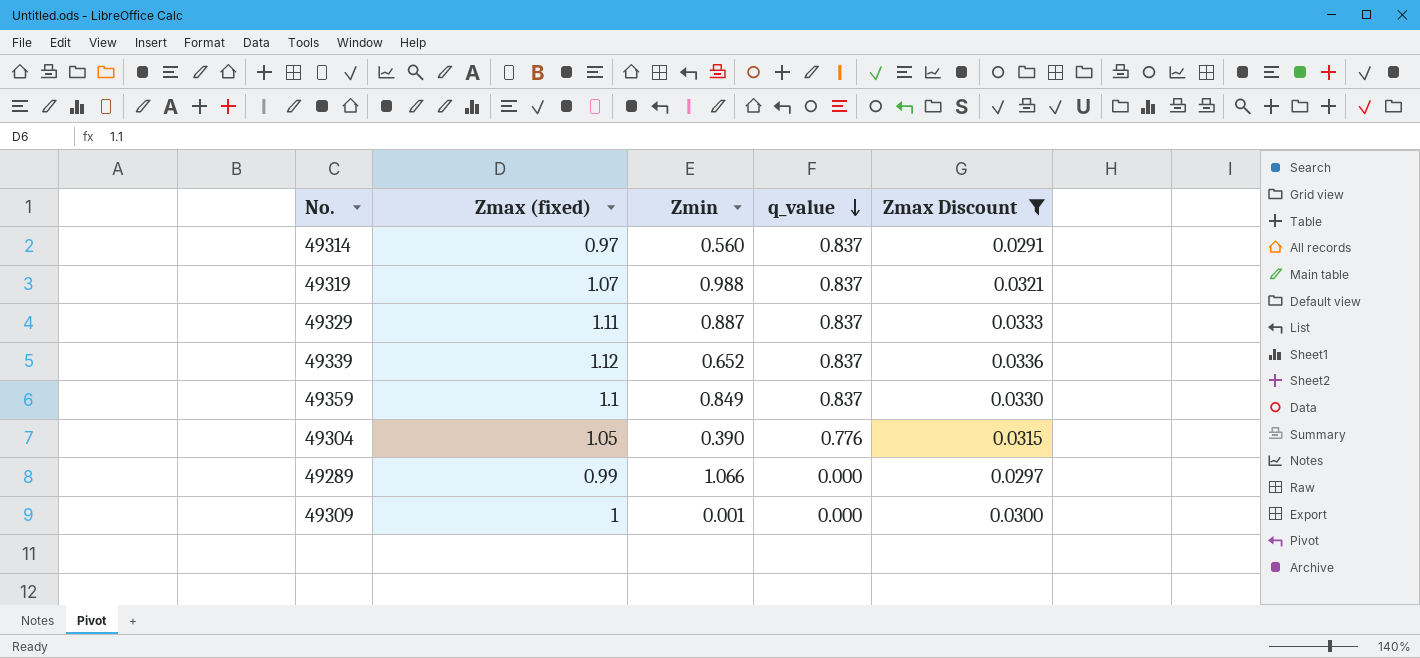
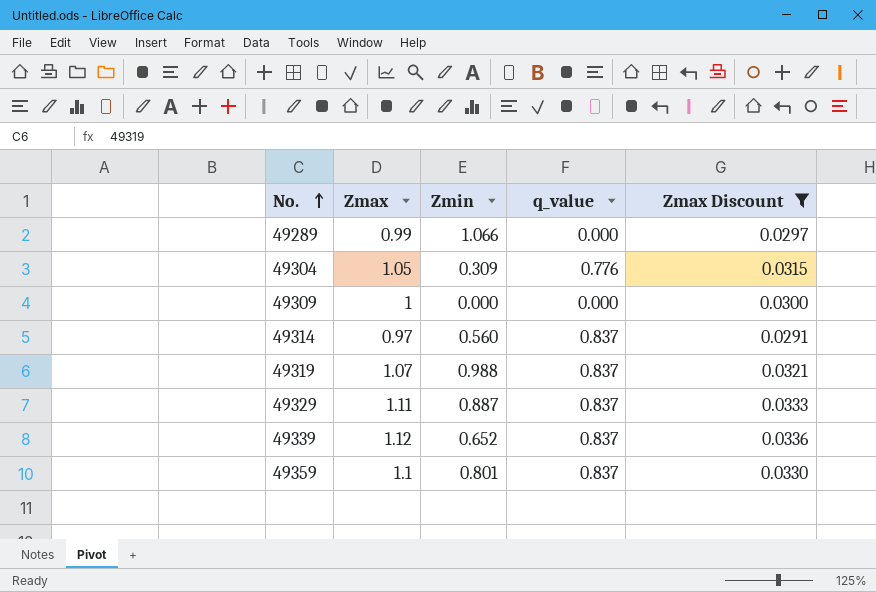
row order: q_value descending -> No. ascending
column name: Zmax (fixed) -> Zmax
49304 | Zmin: 0.390 -> 0.309
49309 | Zmin: 0.001 -> 0.000
49359 | Zmin: 0.849 -> 0.801

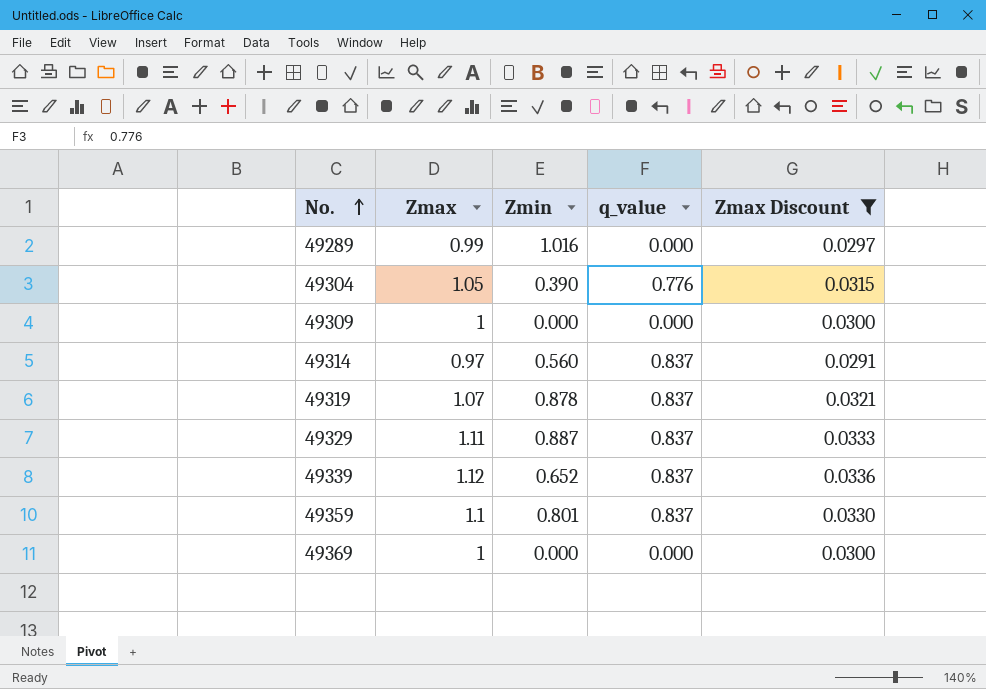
49289 | Zmin: 1.066 -> 1.016
49304 | Zmin: 0.309 -> 0.390
49319 | Zmin: 0.988 -> 0.878
row 49369: none -> 1 | 0.000 | 0.000 | 0.0300

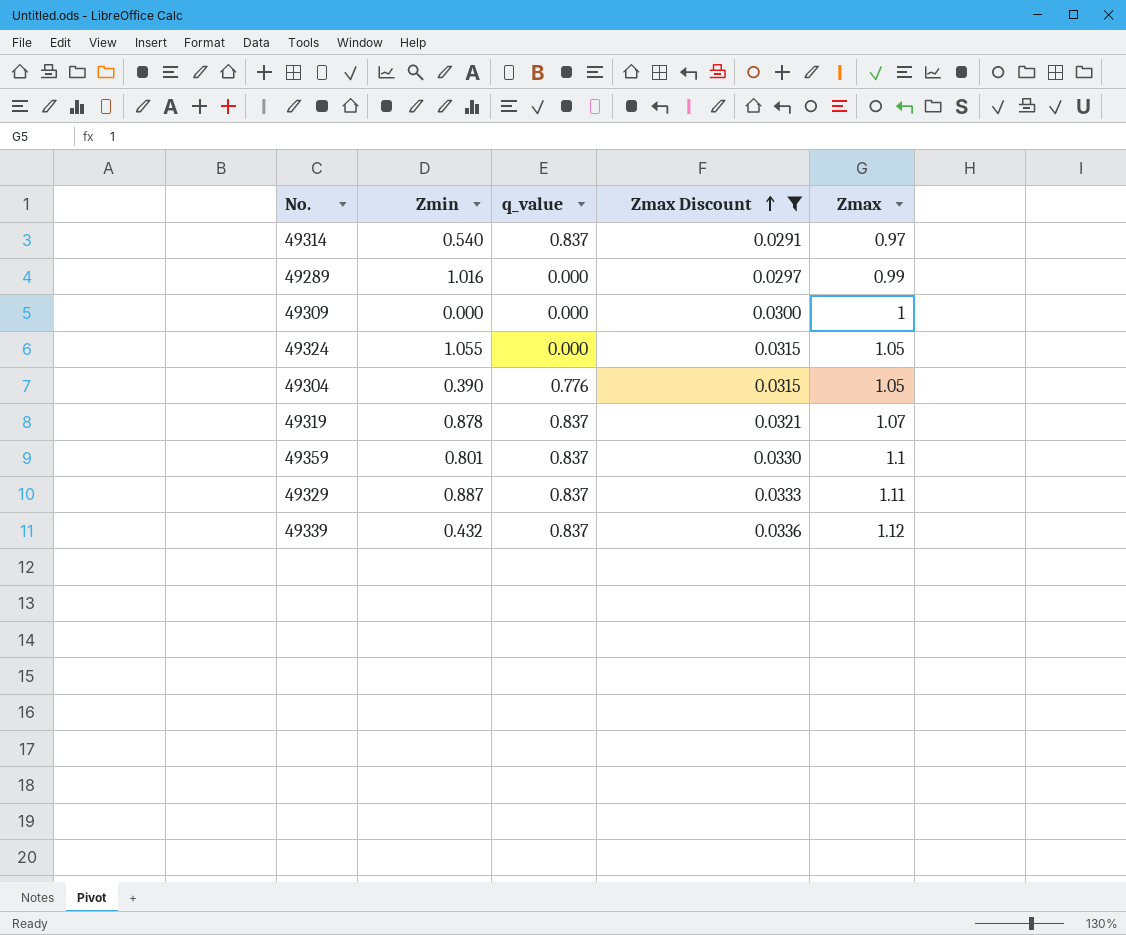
row order: No. ascending -> Zmax Discount ascending
column Zmax | position: 2 -> 5
row 49369: 1 | 0.000 | 0.000 | 0.0300 -> none
49314 | Zmin: 0.560 -> 0.540
row 49324: none -> 1.055 | 0.000 | 0.0315 | 1.05
49339 | Zmin: 0.652 -> 0.432

